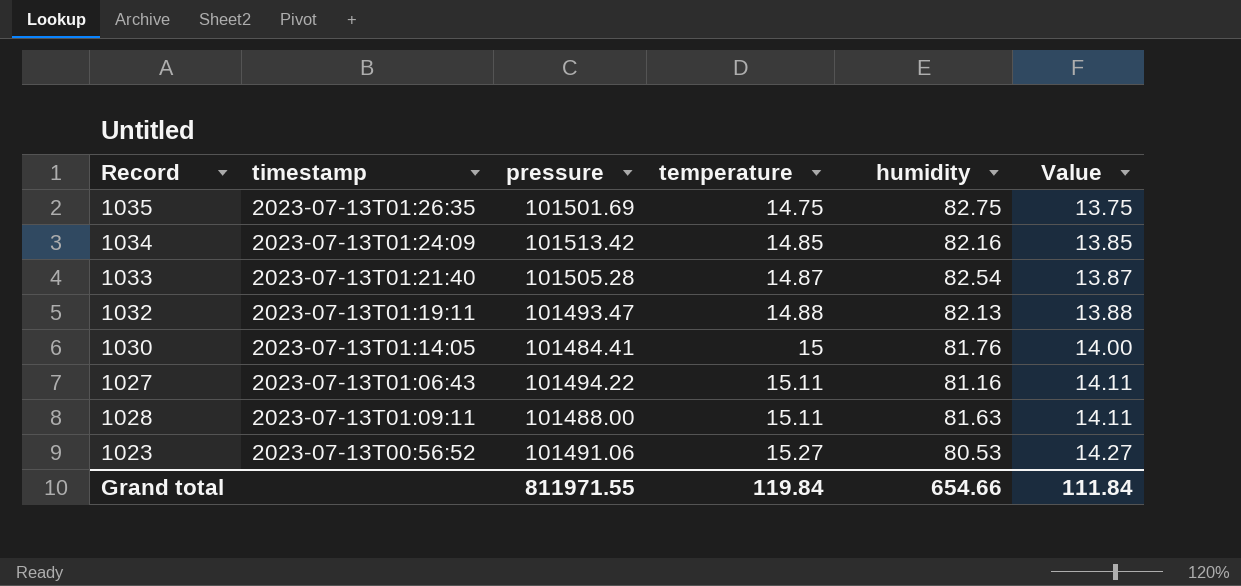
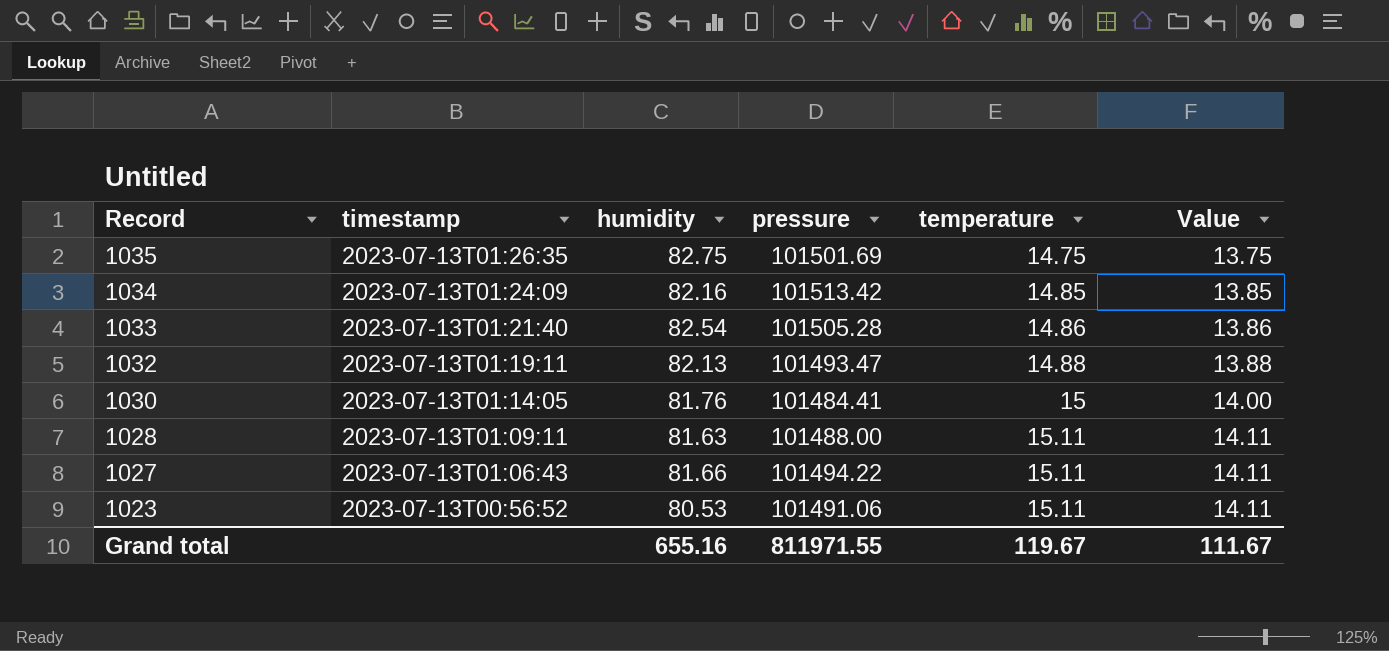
row order: temperature ascending -> Record descending
column humidity | position: 5 -> 3
1033 | temperature: 14.87 -> 14.86
1033 | Value: 13.87 -> 13.86
1027 | humidity: 81.16 -> 81.66
1023 | temperature: 15.27 -> 15.11
1023 | Value: 14.27 -> 14.11
Grand total | humidity: 654.66 -> 655.16
Grand total | temperature: 119.84 -> 119.67
Grand total | Value: 111.84 -> 111.67

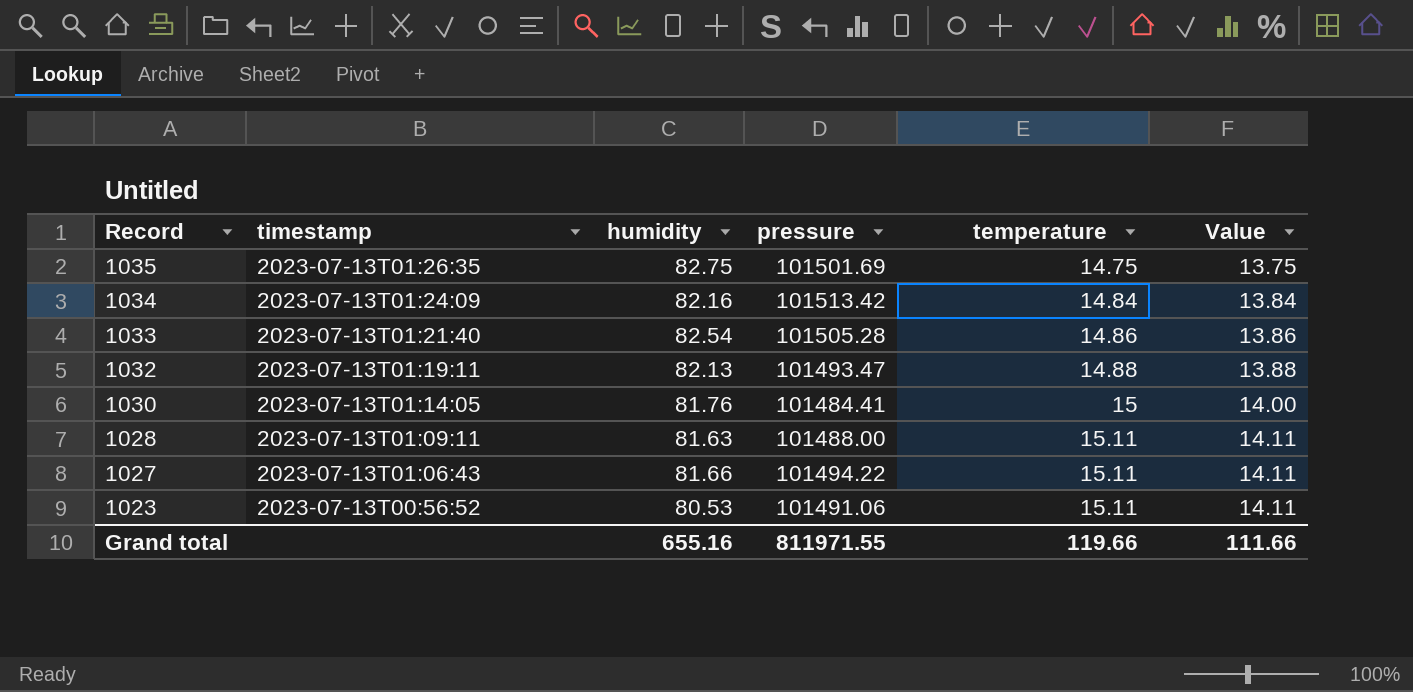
1034 | temperature: 14.85 -> 14.84
1034 | Value: 13.85 -> 13.84
Grand total | temperature: 119.67 -> 119.66
Grand total | Value: 111.67 -> 111.66

